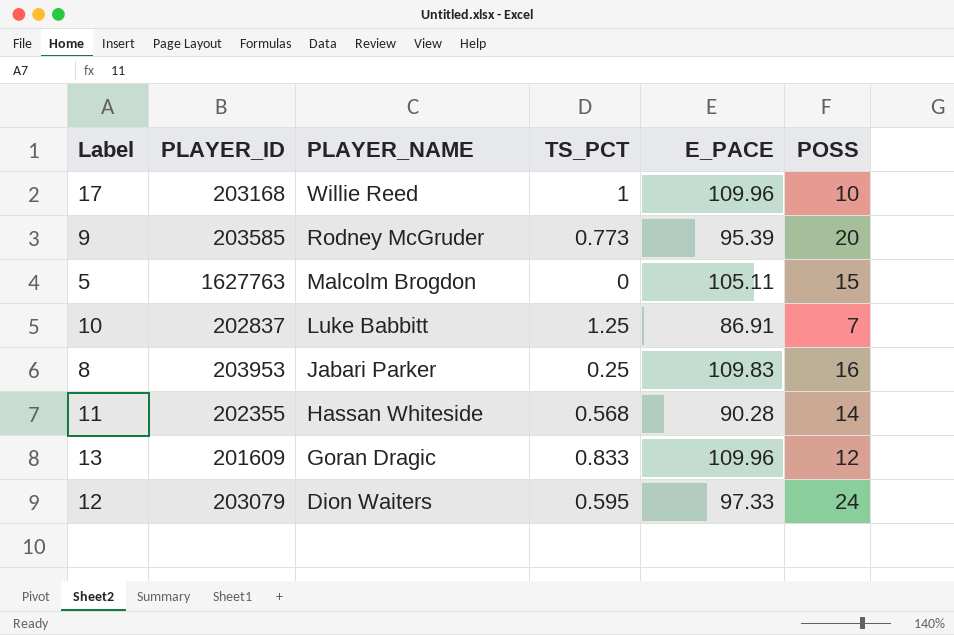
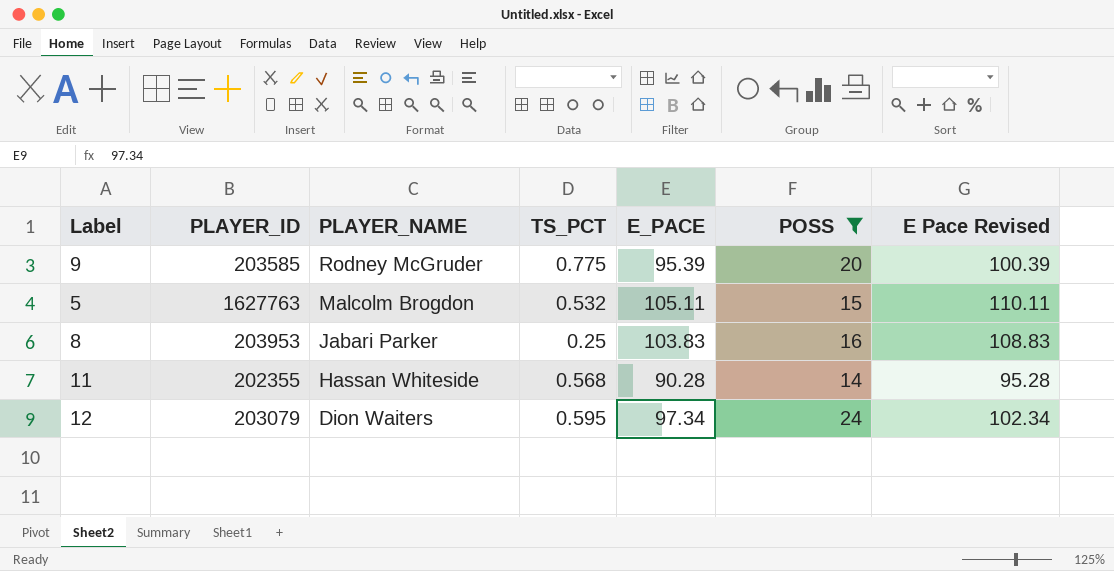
filter: none -> POSS >= 14
column E Pace Revised | formula: none -> [E_PACE] + 5
9 | TS_PCT: 0.773 -> 0.775
5 | TS_PCT: 0 -> 0.532
8 | E_PACE: 109.83 -> 103.83
12 | E_PACE: 97.33 -> 97.34

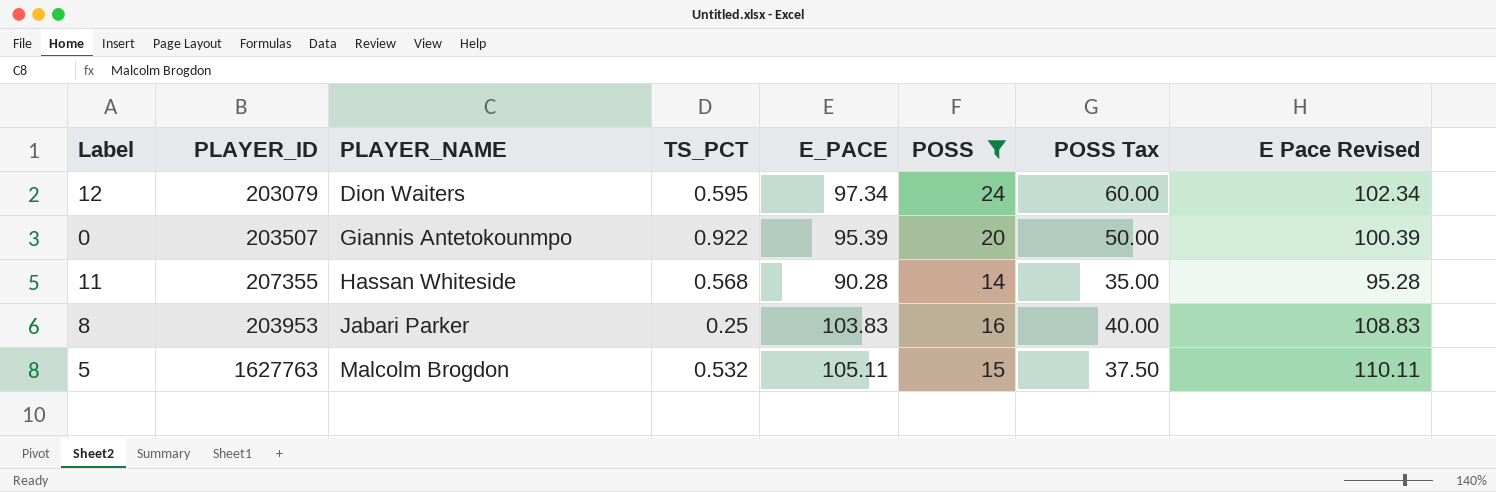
row order: PLAYER_NAME descending -> PLAYER_NAME ascending
column POSS Tax | formula: none -> [POSS] * 2.5
row 9: 203585 | Rodney McGruder | 0.775 | 95.39 | 20 | 100.39 -> none
row 0: none -> 203507 | Giannis Antetokounmpo | 0.922 | 95.39 | 20 | 50.00 | 100.39
11 | PLAYER_ID: 202355 -> 207355

